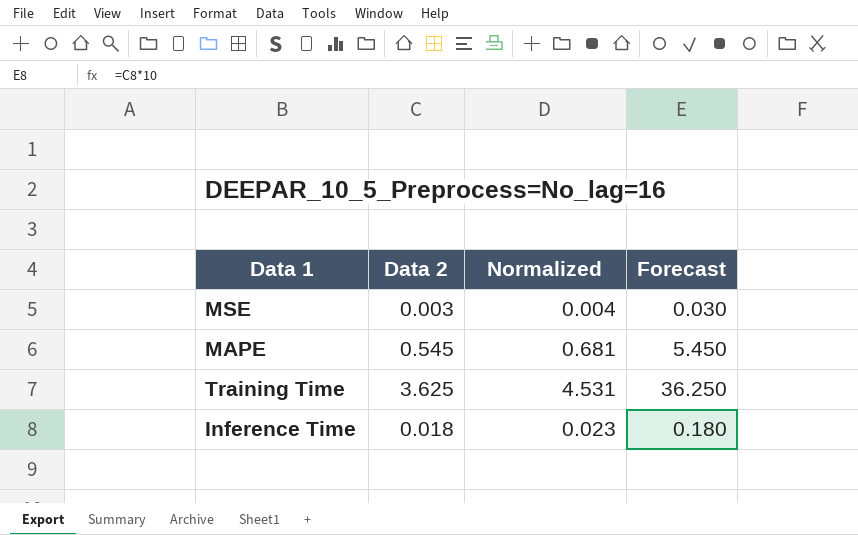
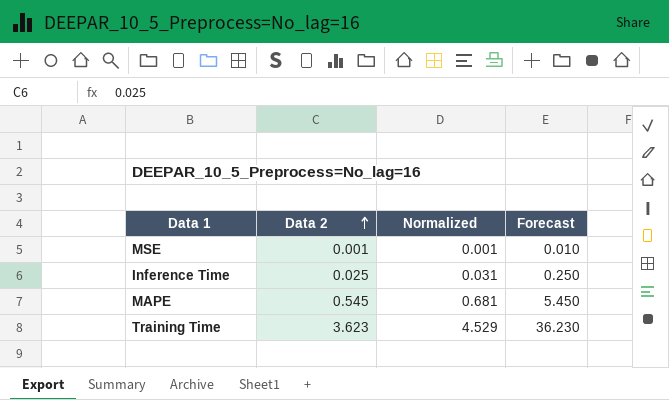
row order: none -> Data 2 ascending
MSE | Data 2: 0.003 -> 0.001
MSE | Normalized: 0.004 -> 0.001
MSE | Forecast: 0.030 -> 0.010
Inference Time | Data 2: 0.018 -> 0.025
Inference Time | Normalized: 0.023 -> 0.031
Inference Time | Forecast: 0.180 -> 0.250
Training Time | Data 2: 3.625 -> 3.623
Training Time | Normalized: 4.531 -> 4.529
Training Time | Forecast: 36.250 -> 36.230

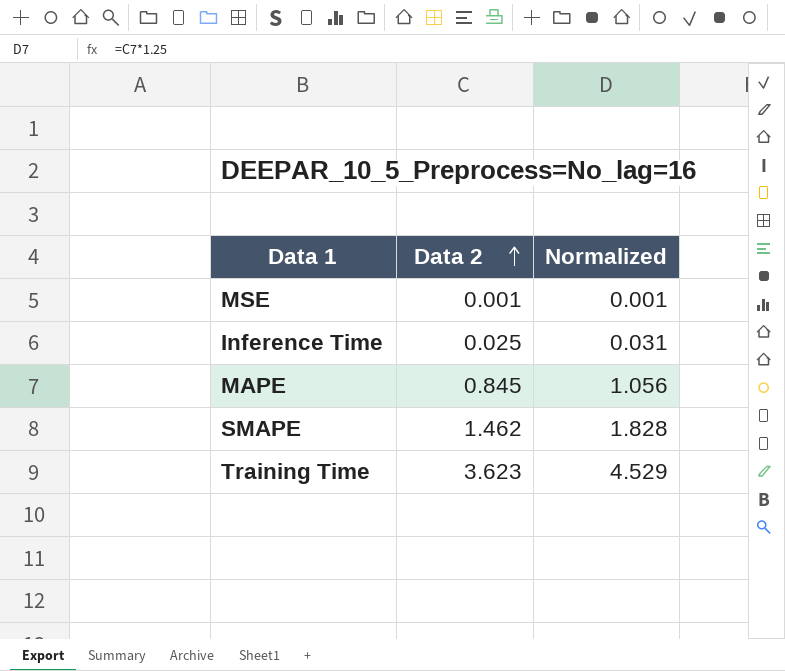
column Forecast | formula: [Data 2] * 10 -> none
MAPE | Data 2: 0.545 -> 0.845
MAPE | Normalized: 0.681 -> 1.056
row SMAPE: none -> 1.462 | 1.828

